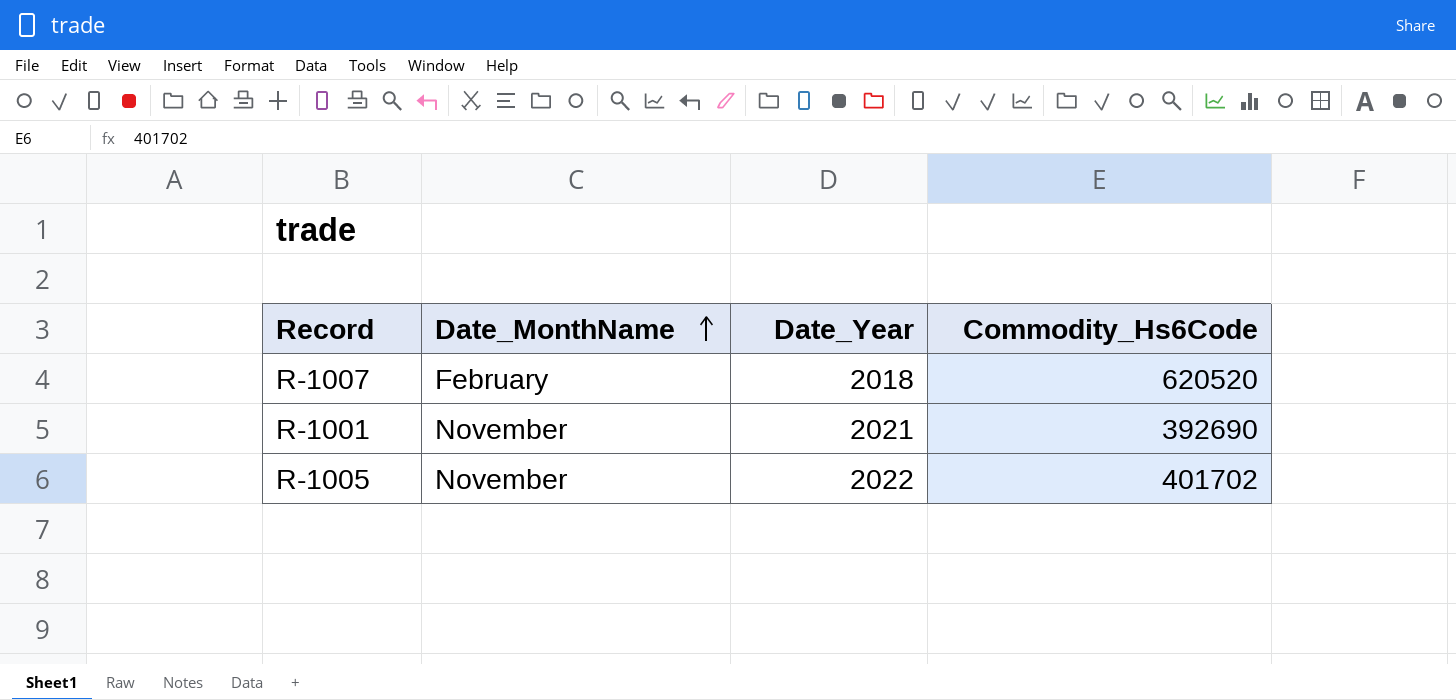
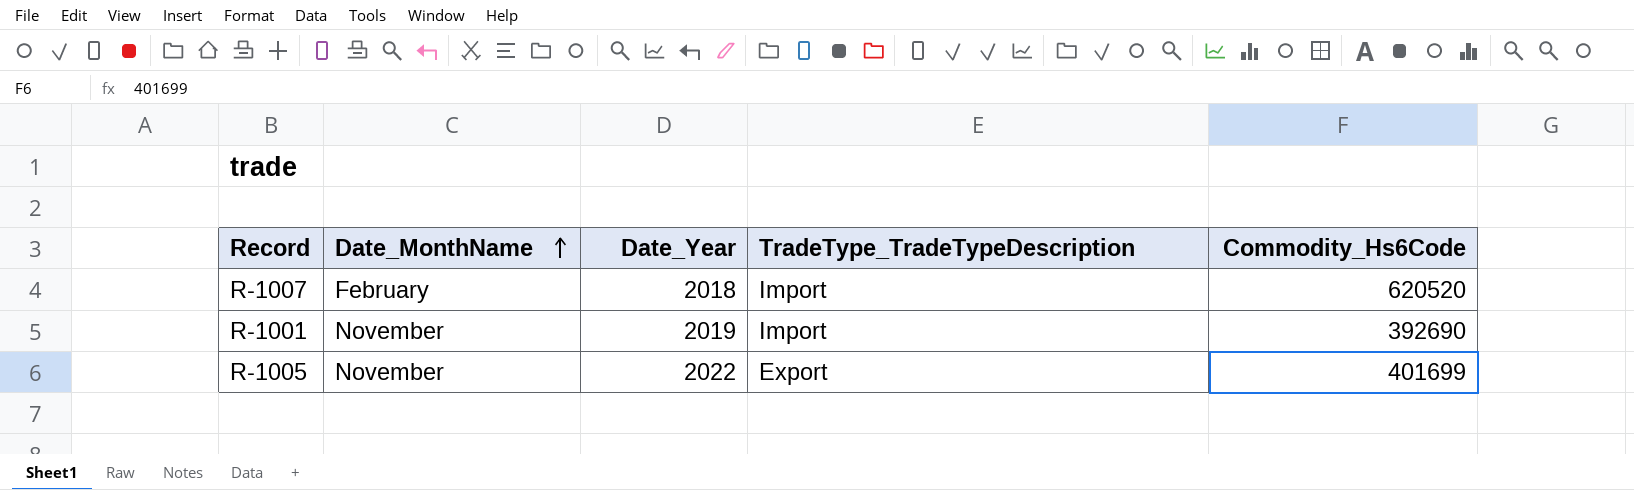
column TradeType_TradeTypeDescription | position: none -> 4
R-1001 | Date_Year: 2021 -> 2019
R-1005 | Commodity_Hs6Code: 401702 -> 401699

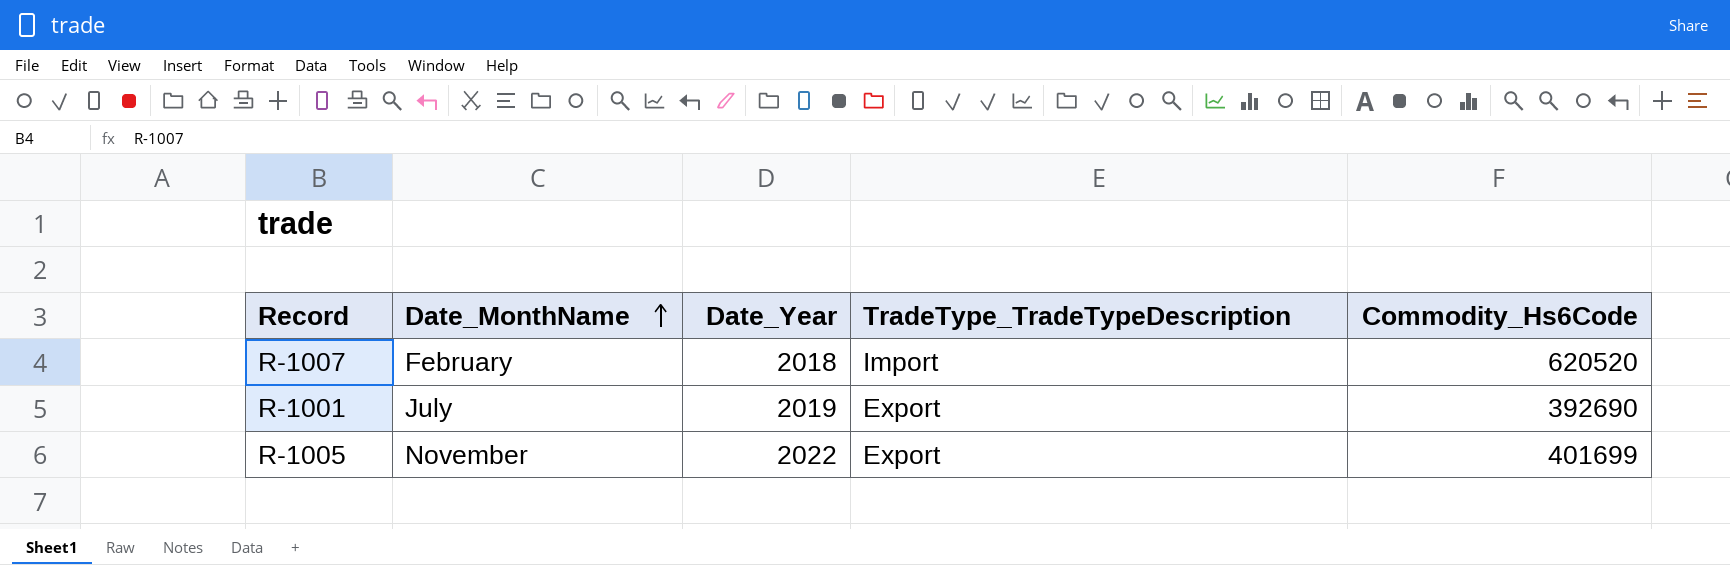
R-1001 | Date_MonthName: November -> July
R-1001 | TradeType_TradeTypeDescription: Import -> Export

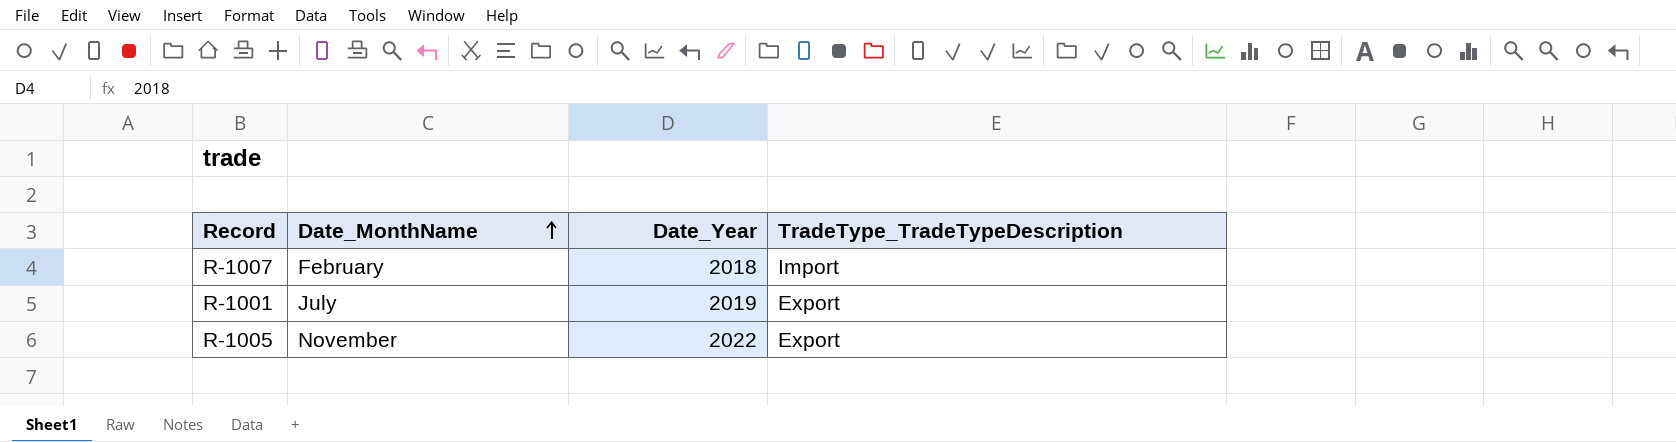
column Commodity_Hs6Code | position: 5 -> none

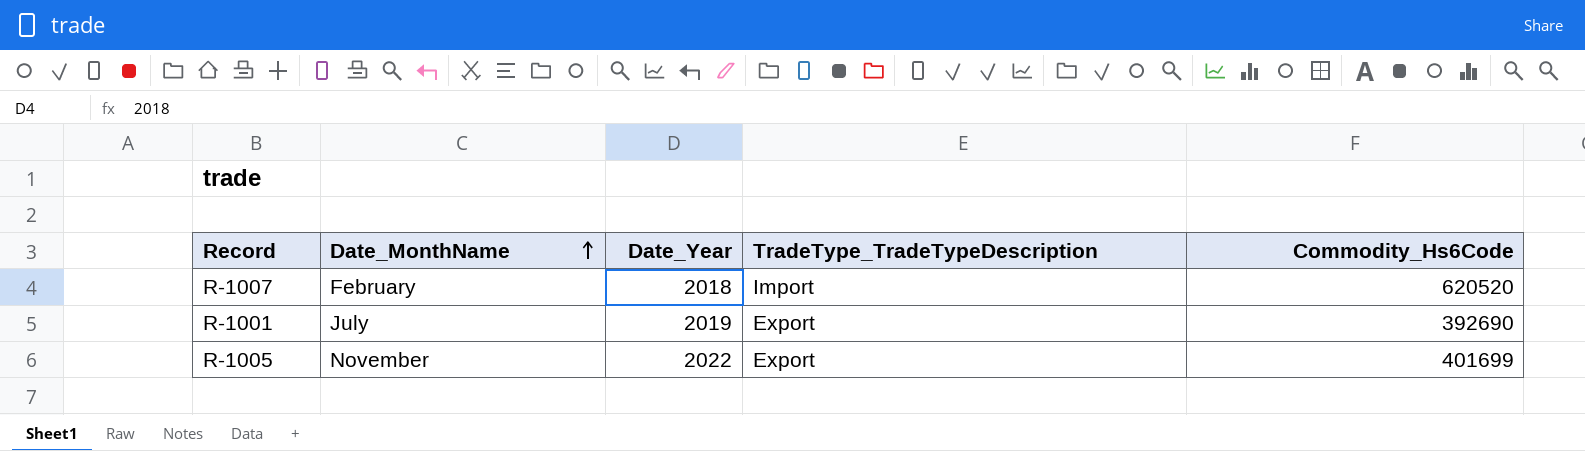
column Commodity_Hs6Code | position: none -> 5

